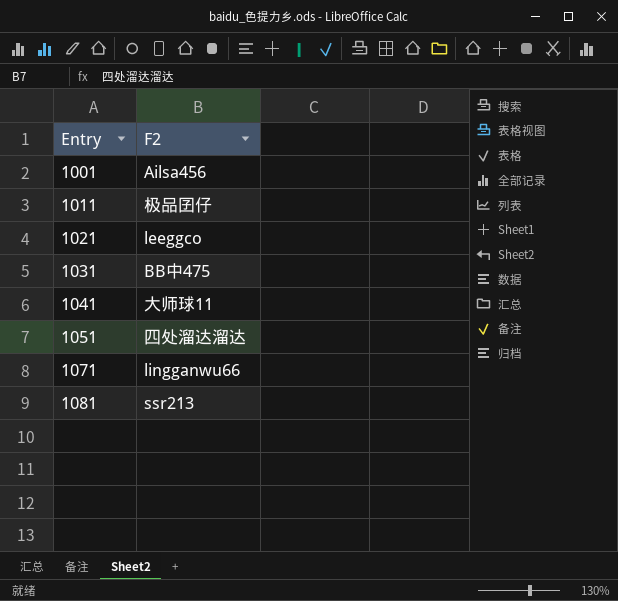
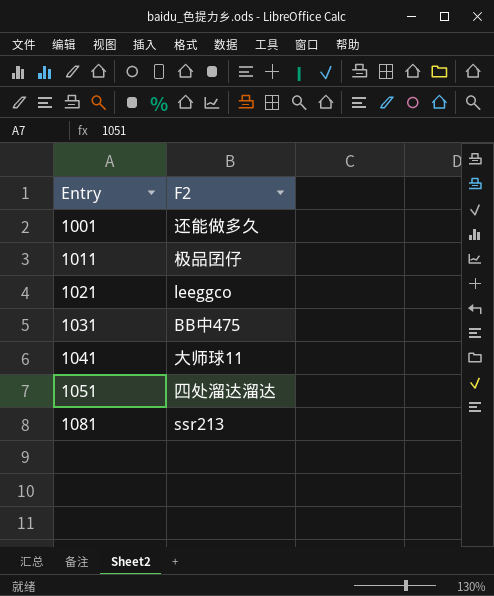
row 1071: lingganwu66 -> none
1001 | F2: Ailsa456 -> 还能做多久

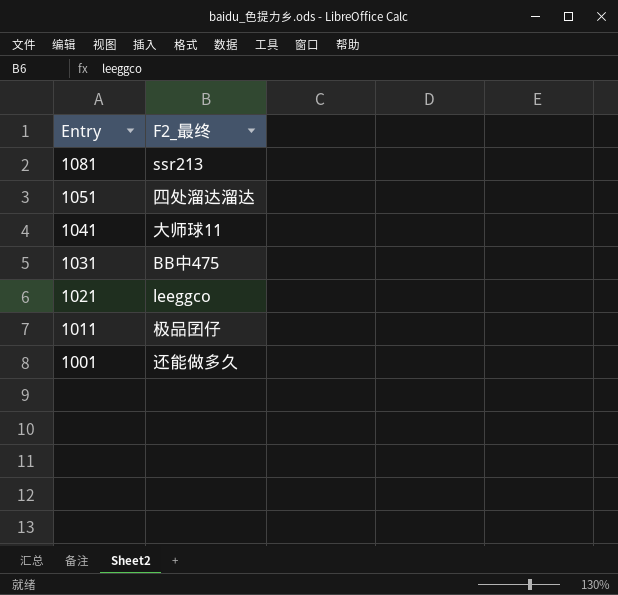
row order: Entry ascending -> Entry descending
column name: F2 -> F2_最终

